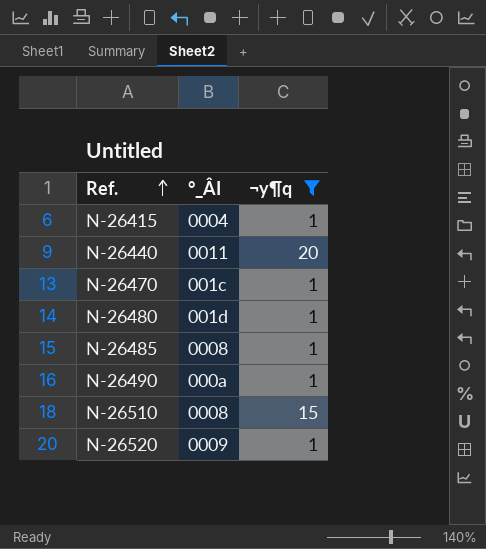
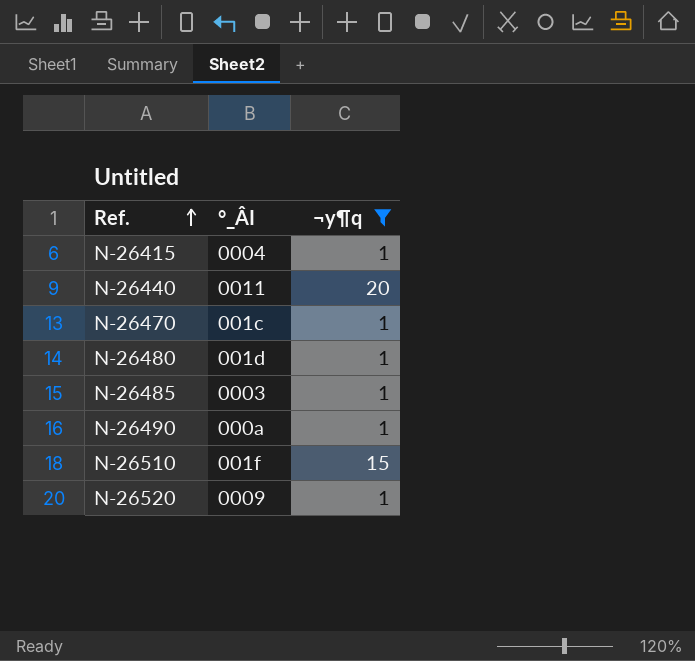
N-26485 | °_ÂI: 0008 -> 0003
N-26510 | °_ÂI: 0008 -> 001f

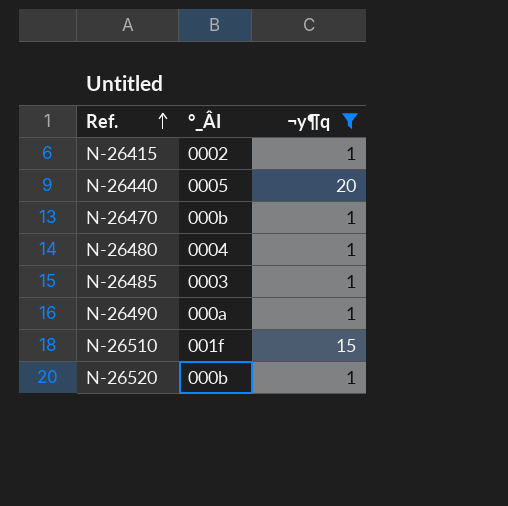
N-26415 | °_ÂI: 0004 -> 0002
N-26440 | °_ÂI: 0011 -> 0005
N-26470 | °_ÂI: 001c -> 000b
N-26480 | °_ÂI: 001d -> 0004
N-26520 | °_ÂI: 0009 -> 000b

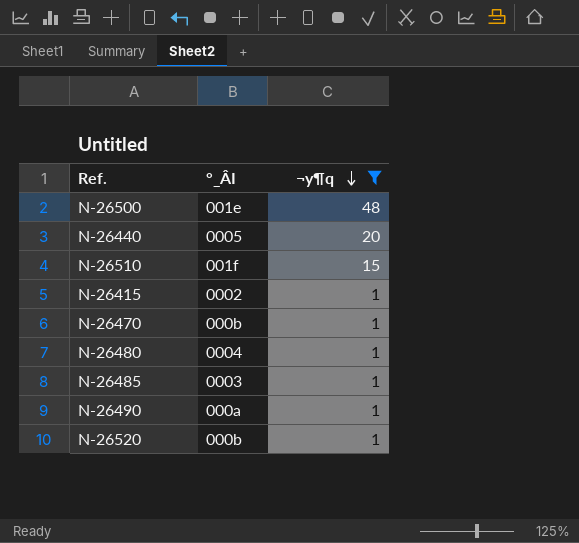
row order: Ref. ascending -> ¬y¶q descending
row N-26500: none -> 001e | 48

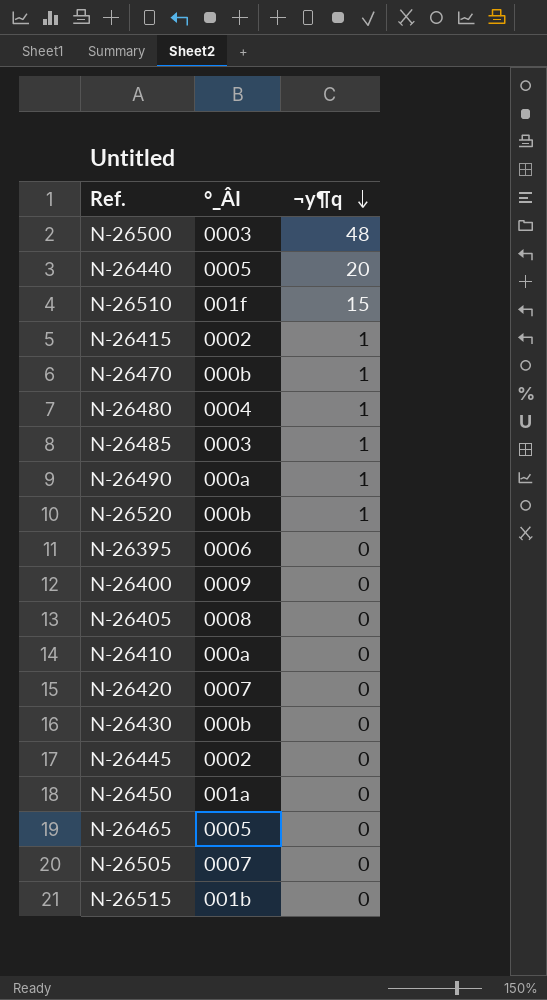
filter: ¬y¶q != 0 -> none
N-26500 | °_ÂI: 001e -> 0003

